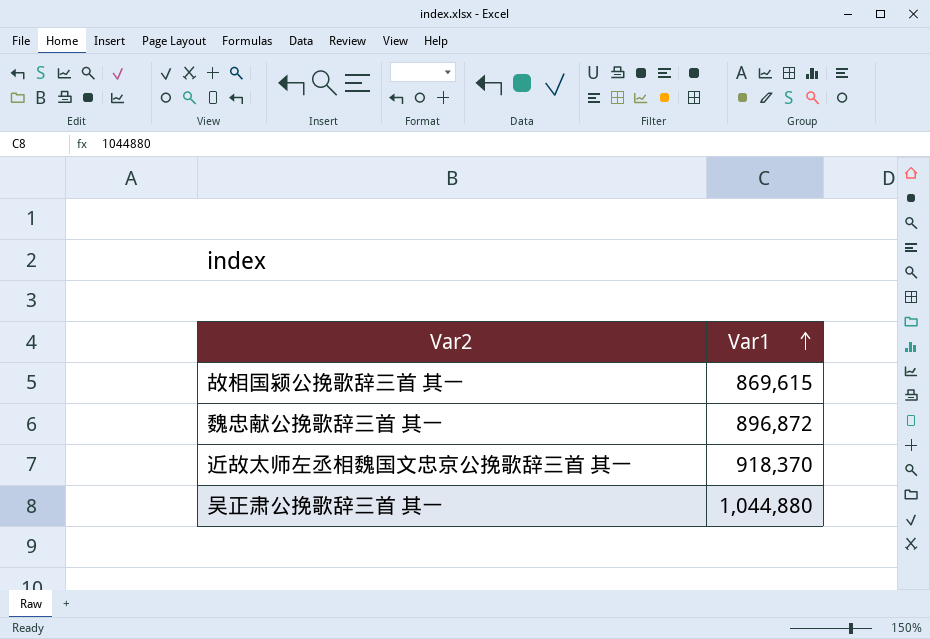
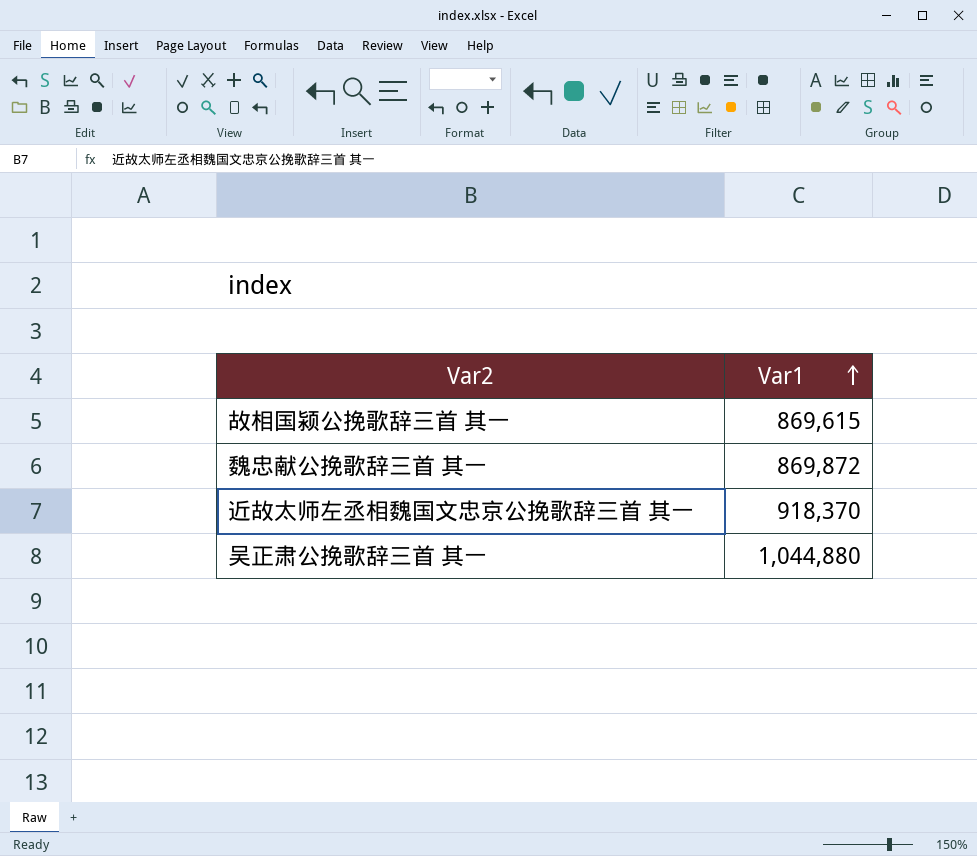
魏忠献公挽歌辞三首 其一 | Var1: 896,872 -> 869,872

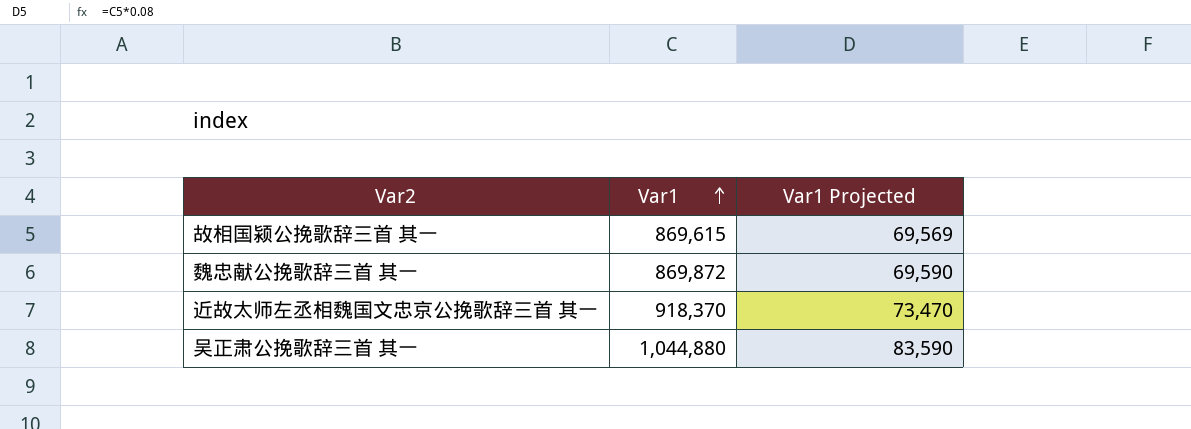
column Var1 Projected | formula: none -> [Var1] * 0.08

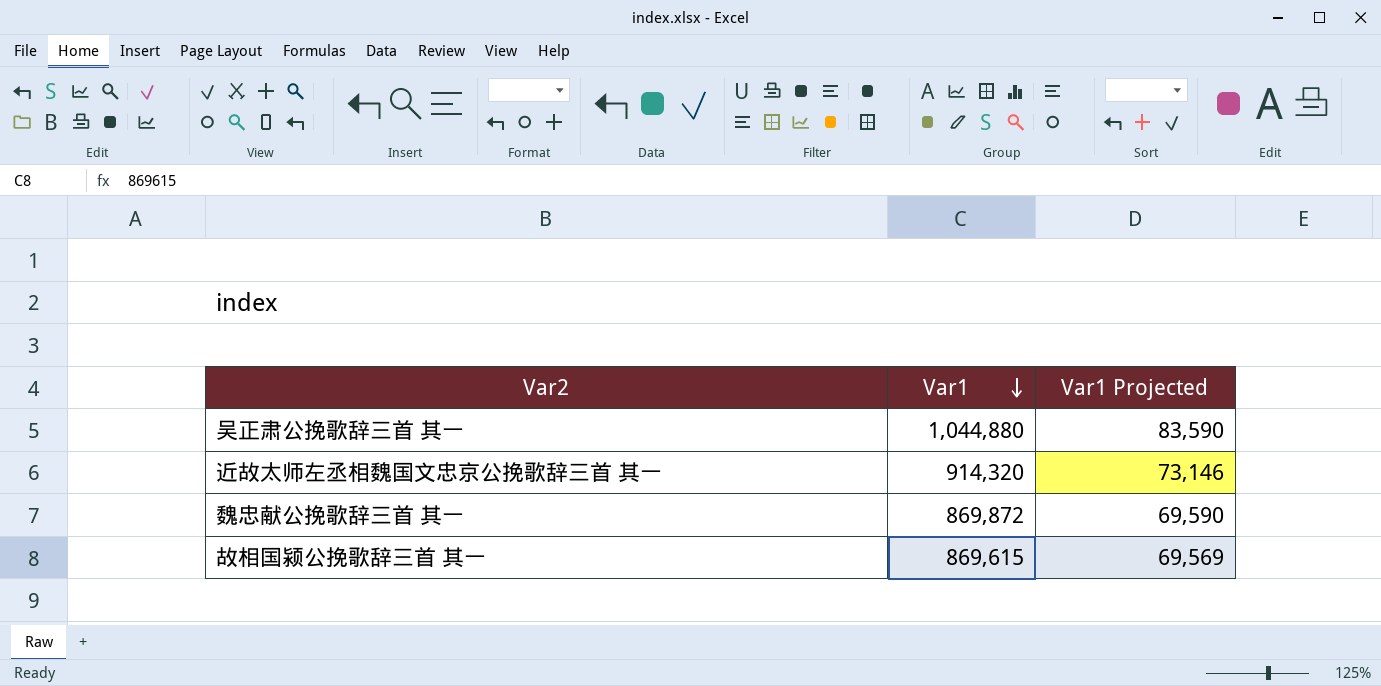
row order: Var1 ascending -> Var1 descending
近故太师左丞相魏国文忠京公挽歌辞三首 其一 | Var1: 918,370 -> 914,320
近故太师左丞相魏国文忠京公挽歌辞三首 其一 | Var1 Projected: 73,470 -> 73,146

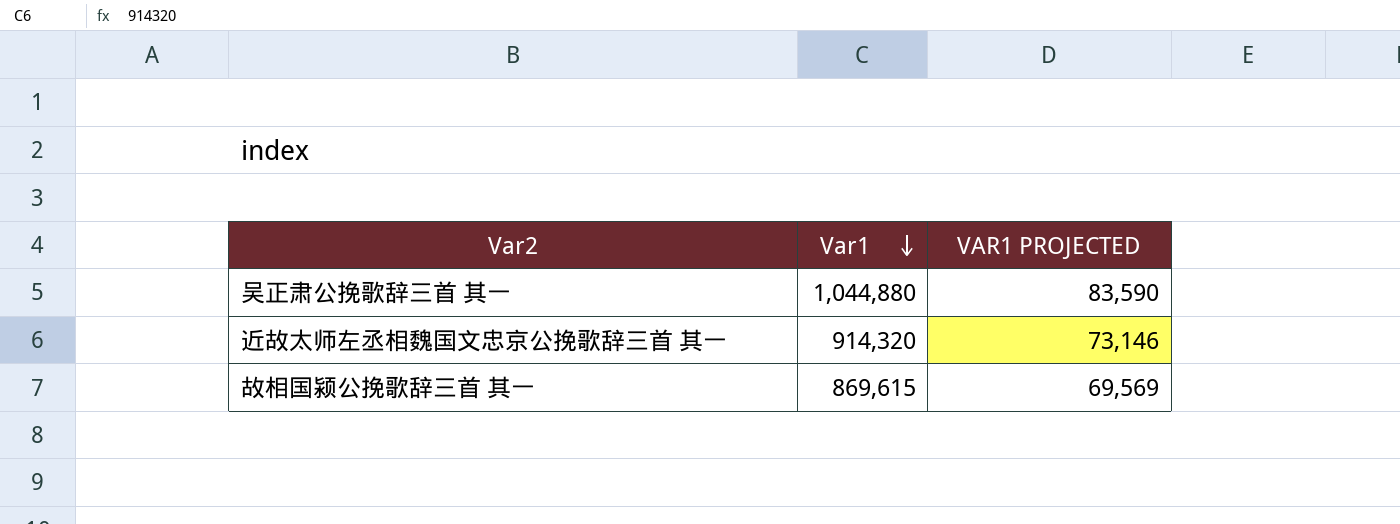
column name: Var1 Projected -> VAR1 PROJECTED
row 魏忠献公挽歌辞三首 其一: 869,872 | 69,590 -> none

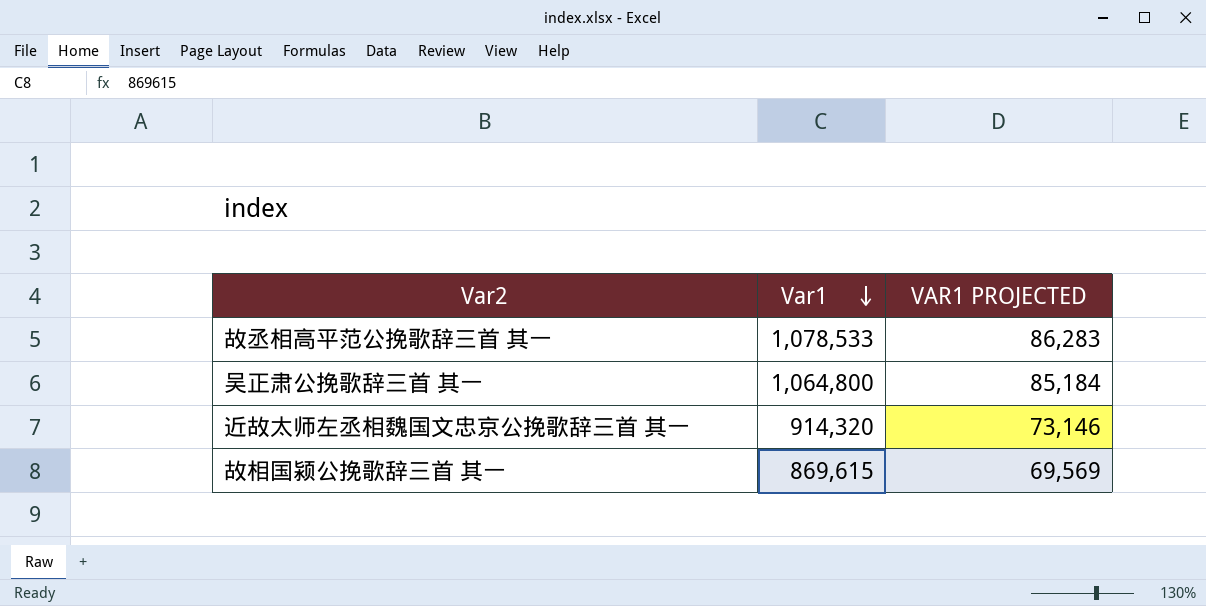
row 故丞相高平范公挽歌辞三首 其一: none -> 1,078,533 | 86,283
吴正肃公挽歌辞三首 其一 | Var1: 1,044,880 -> 1,064,800
吴正肃公挽歌辞三首 其一 | VAR1 PROJECTED: 83,590 -> 85,184

